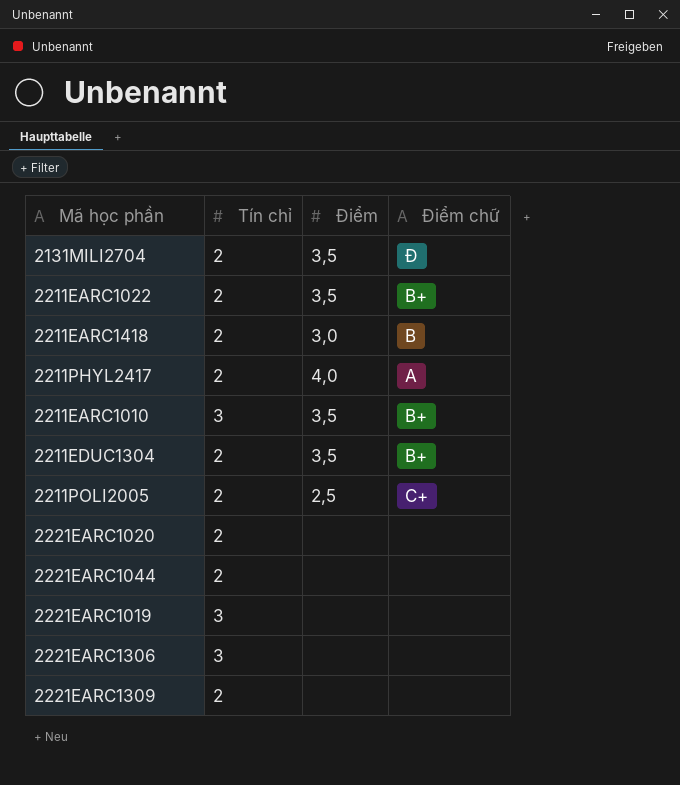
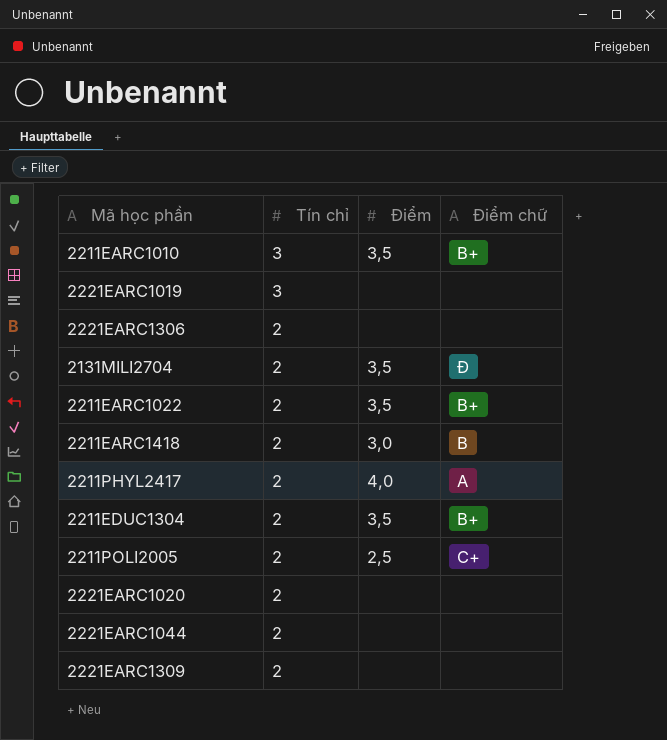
row order: none -> Tín chỉ descending
2221EARC1306 | Tín chỉ: 3 -> 2

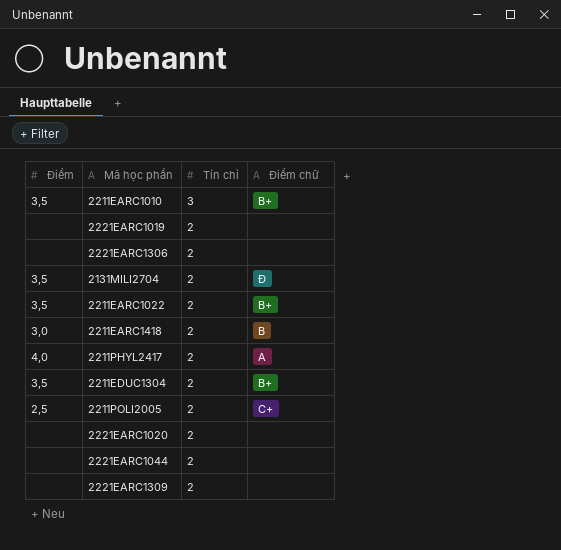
column Điểm | position: 3 -> 1
2221EARC1019 | Tín chỉ: 3 -> 2

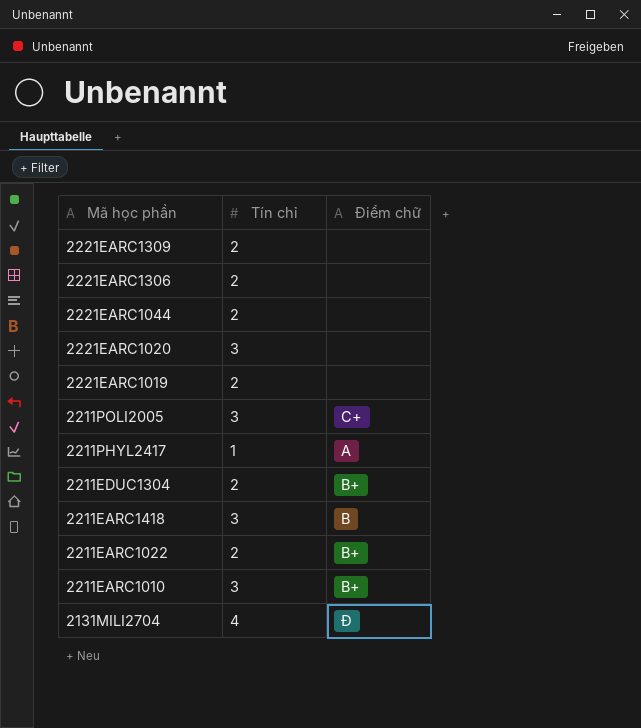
row order: Tín chỉ descending -> Mã học phần descending
column Điểm | position: 1 -> none
2221EARC1020 | Tín chỉ: 2 -> 3
2211POLI2005 | Tín chỉ: 2 -> 3
2211PHYL2417 | Tín chỉ: 2 -> 1
2211EARC1418 | Tín chỉ: 2 -> 3
2131MILI2704 | Tín chỉ: 2 -> 4

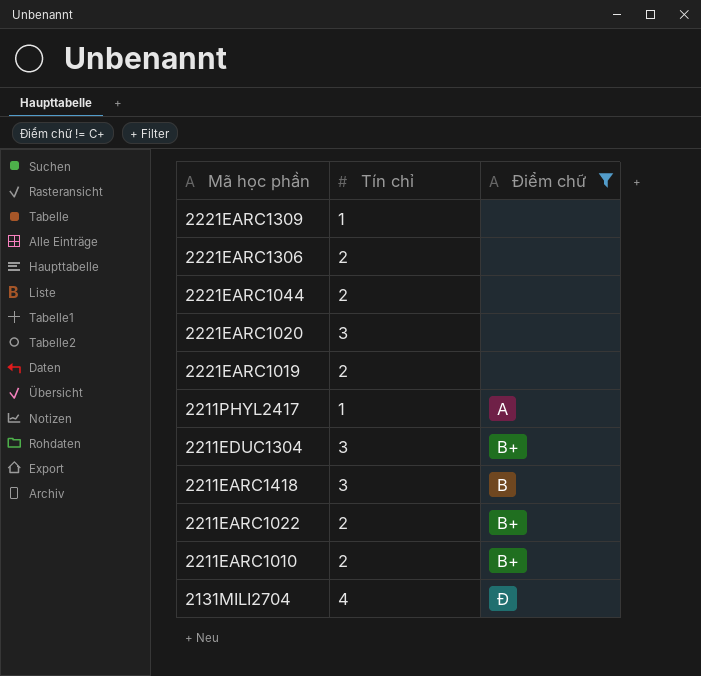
filter: none -> Điểm chữ != C+
2221EARC1309 | Tín chỉ: 2 -> 1
2211EDUC1304 | Tín chỉ: 2 -> 3
2211EARC1010 | Tín chỉ: 3 -> 2

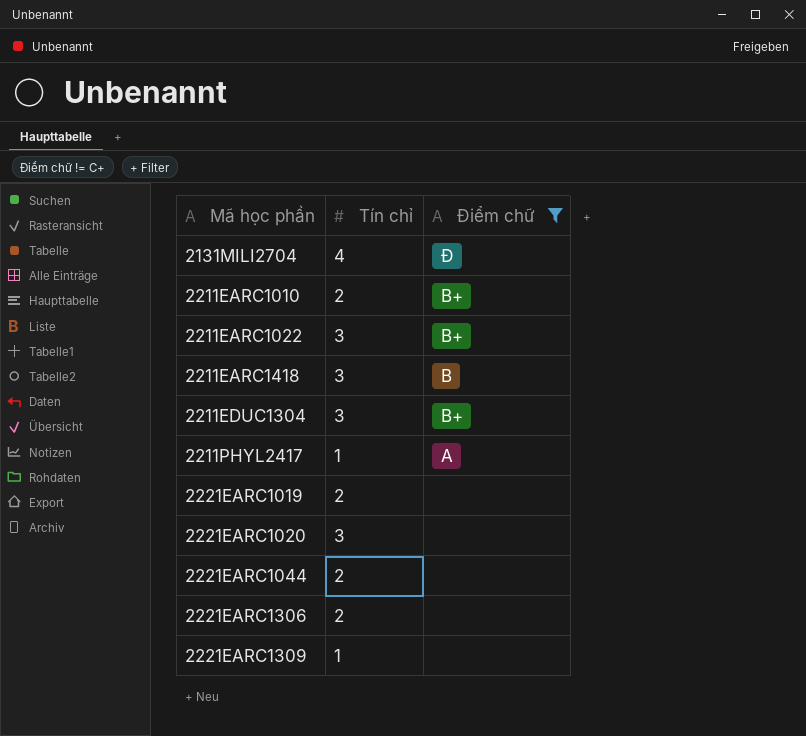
row order: Mã học phần descending -> Mã học phần ascending
2211EARC1022 | Tín chỉ: 2 -> 3

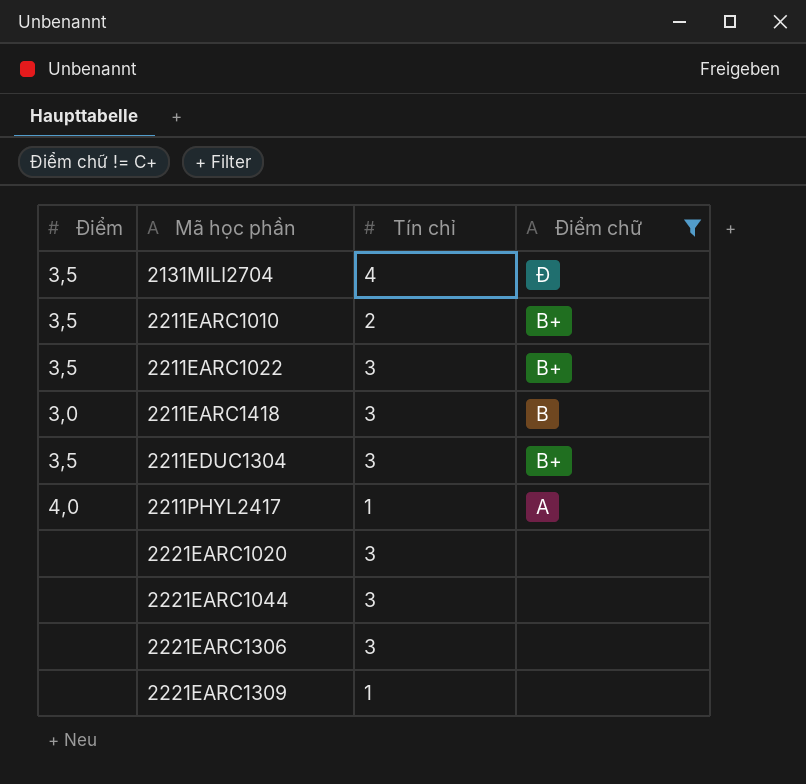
column Điểm | position: none -> 1
row 2221EARC1019: 2 | none -> none
2221EARC1044 | Tín chỉ: 2 -> 3
2221EARC1306 | Tín chỉ: 2 -> 3

